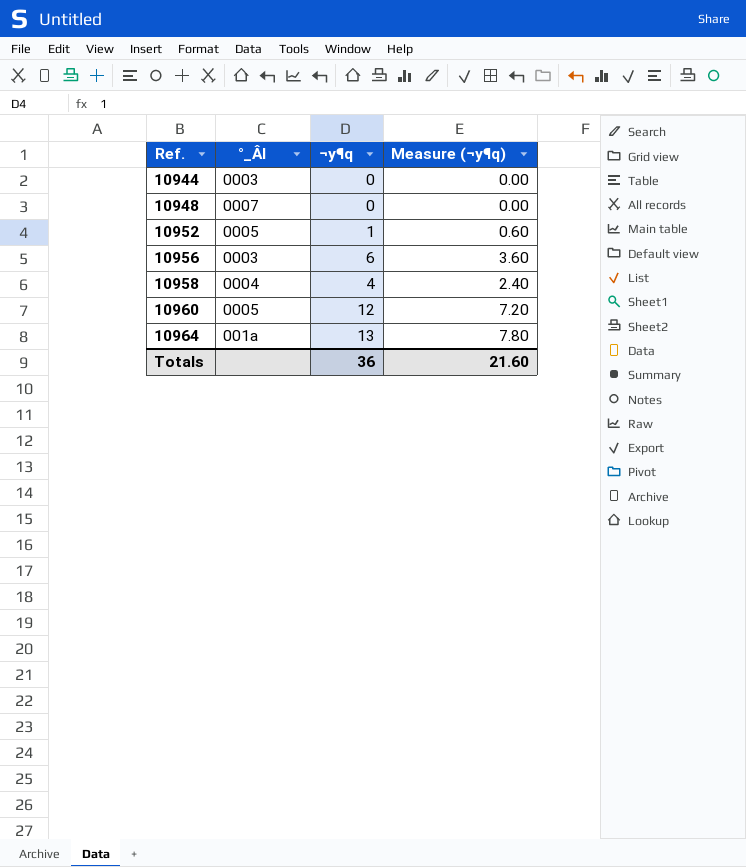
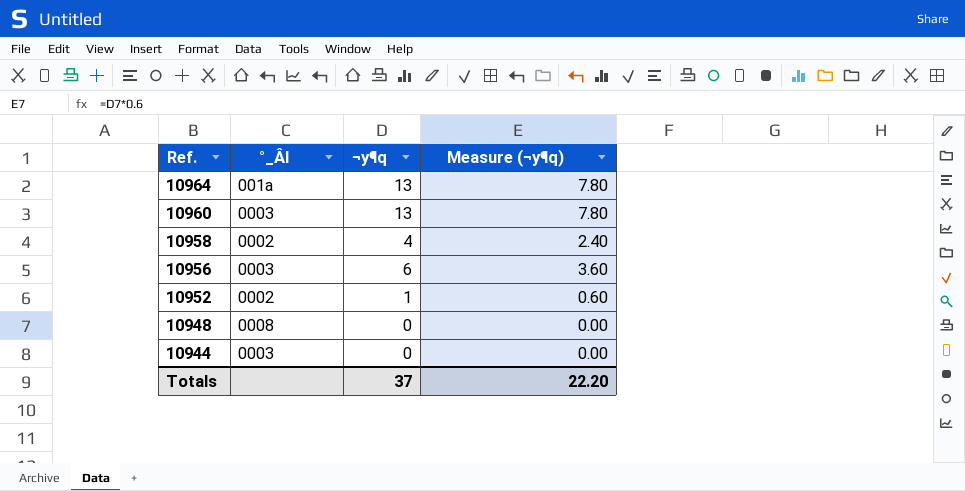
row order: Ref. ascending -> Ref. descending
10960 | °_ÂI: 0005 -> 0003
10960 | ¬y¶q: 12 -> 13
10960 | Measure (¬y¶q): 7.20 -> 7.80
10958 | °_ÂI: 0004 -> 0002
10952 | °_ÂI: 0005 -> 0002
10948 | °_ÂI: 0007 -> 0008
Totals | ¬y¶q: 36 -> 37
Totals | Measure (¬y¶q): 21.60 -> 22.20

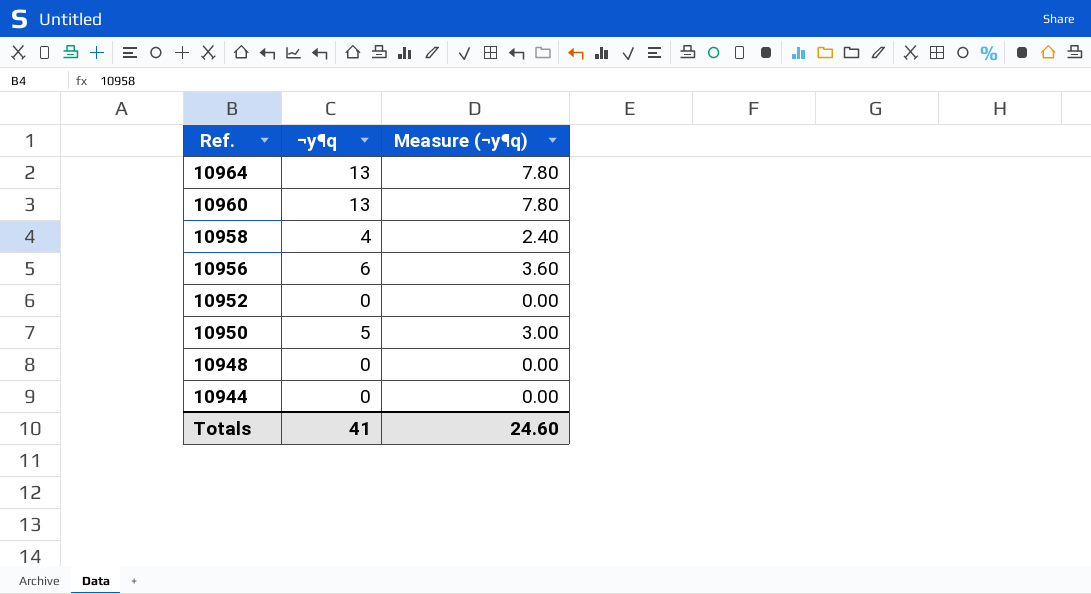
column °_ÂI | position: 2 -> none
10952 | ¬y¶q: 1 -> 0
10952 | Measure (¬y¶q): 0.60 -> 0.00
row 10950: none -> 5 | 3.00
Totals | ¬y¶q: 37 -> 41
Totals | Measure (¬y¶q): 22.20 -> 24.60

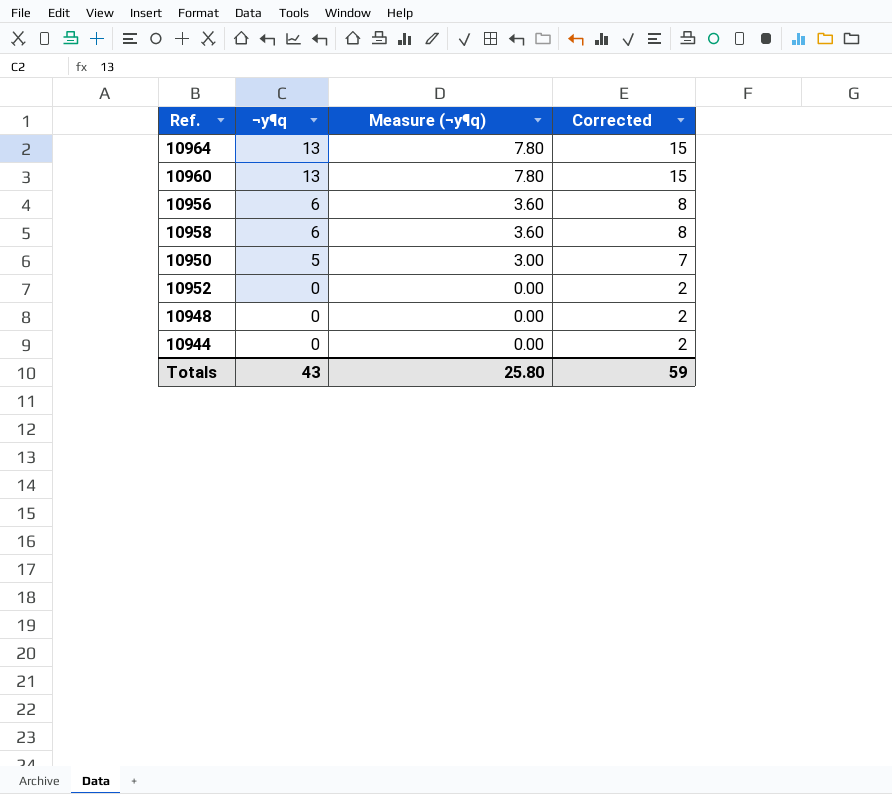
row order: Ref. descending -> ¬y¶q descending
column Corrected | formula: none -> [¬y¶q] + 2
10958 | ¬y¶q: 4 -> 6
10958 | Measure (¬y¶q): 2.40 -> 3.60
Totals | ¬y¶q: 41 -> 43
Totals | Measure (¬y¶q): 24.60 -> 25.80

